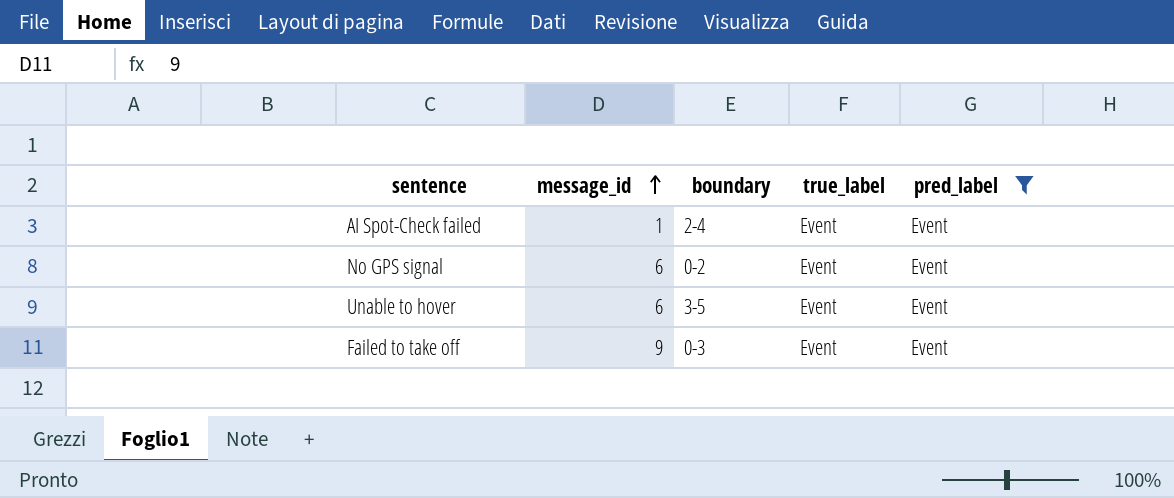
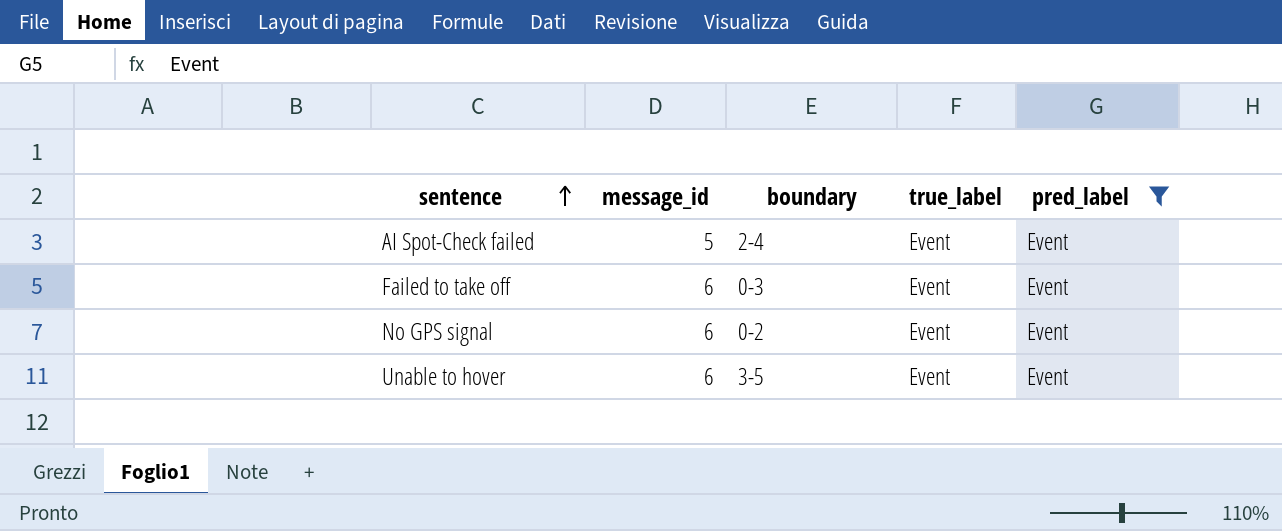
row order: message_id ascending -> sentence ascending
AI Spot-Check failed | message_id: 1 -> 5
Failed to take off | message_id: 9 -> 6

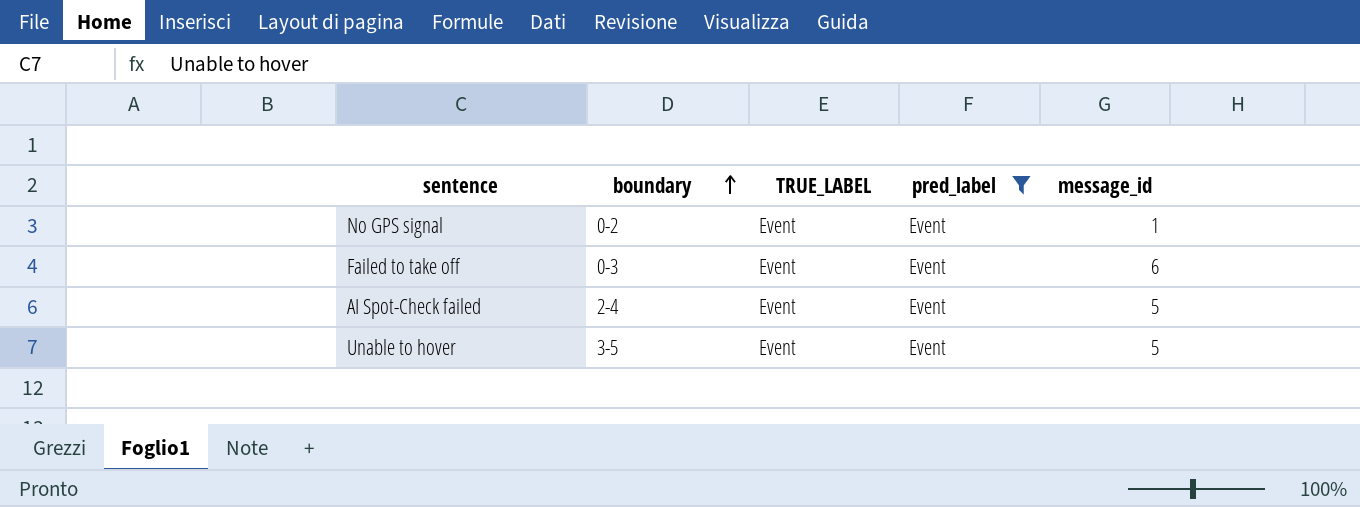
row order: sentence ascending -> boundary ascending
column name: true_label -> TRUE_LABEL
column message_id | position: 2 -> 5
No GPS signal | message_id: 6 -> 1
Unable to hover | message_id: 6 -> 5

